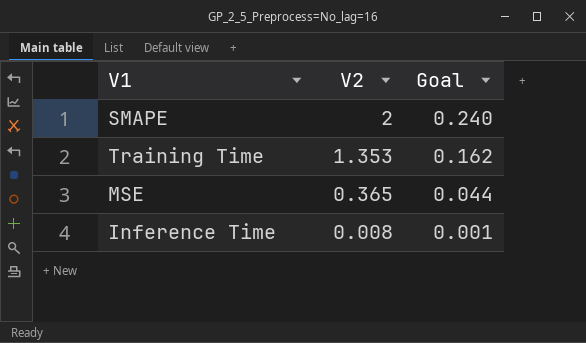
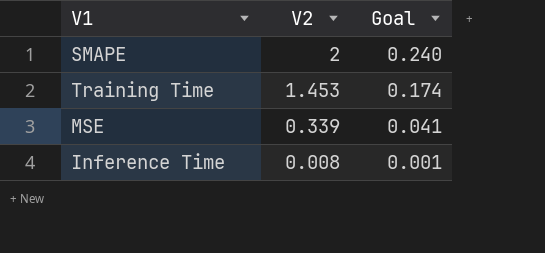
Training Time | V2: 1.353 -> 1.453
Training Time | Goal: 0.162 -> 0.174
MSE | V2: 0.365 -> 0.339
MSE | Goal: 0.044 -> 0.041

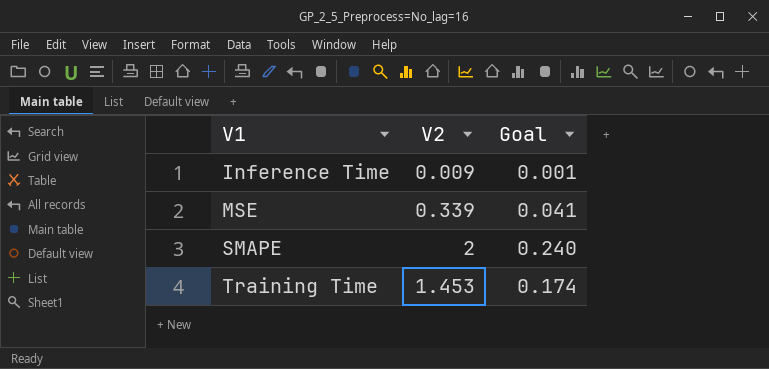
row order: V2 descending -> V1 ascending
Inference Time | V2: 0.008 -> 0.009

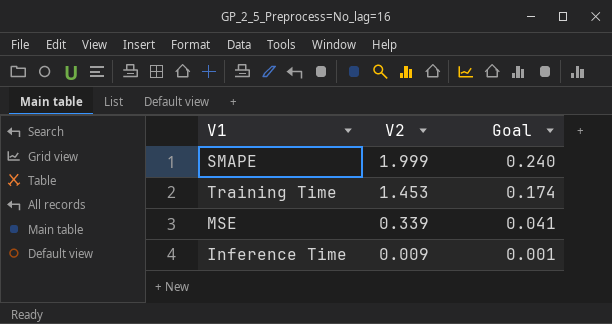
row order: V1 ascending -> V2 descending
SMAPE | V2: 2 -> 1.999

